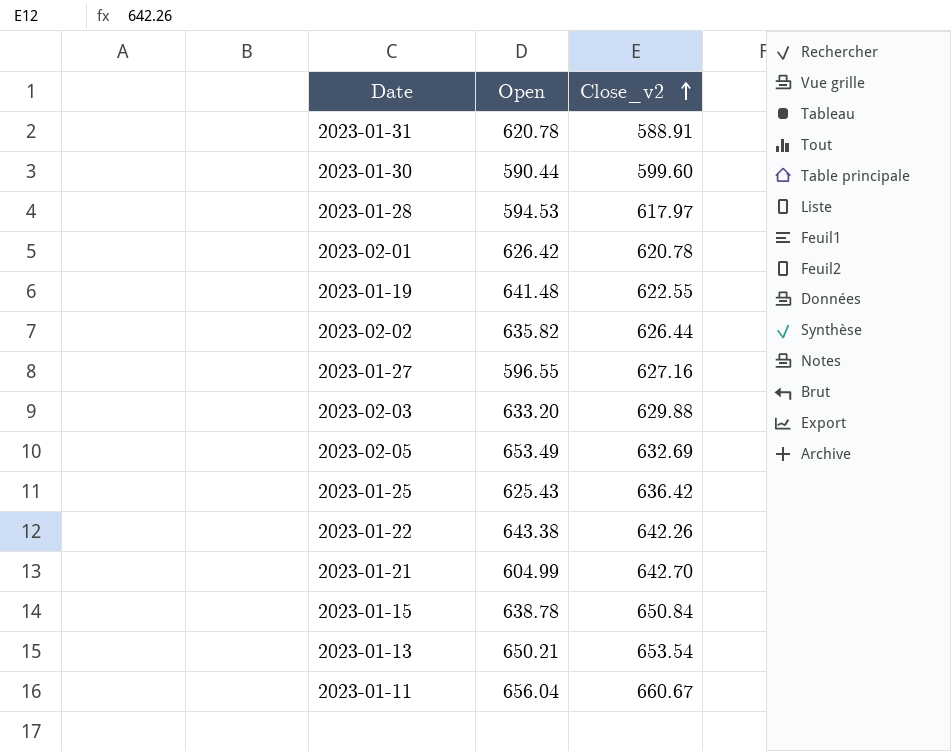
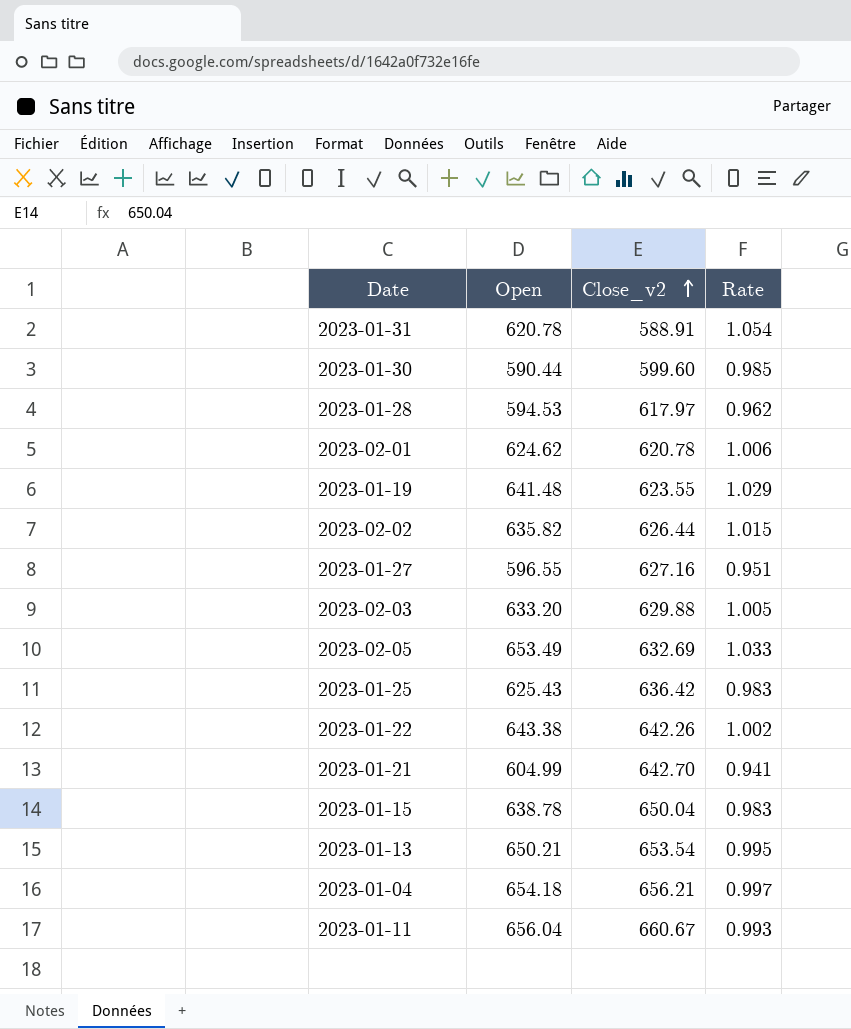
column Rate | formula: none -> [Open] / [Close_v2]
2023-02-01 | Open: 626.42 -> 624.62
2023-01-19 | Close_v2: 622.55 -> 623.55
2023-01-15 | Close_v2: 650.84 -> 650.04
row 2023-01-04: none -> 654.18 | 656.21 | 0.997

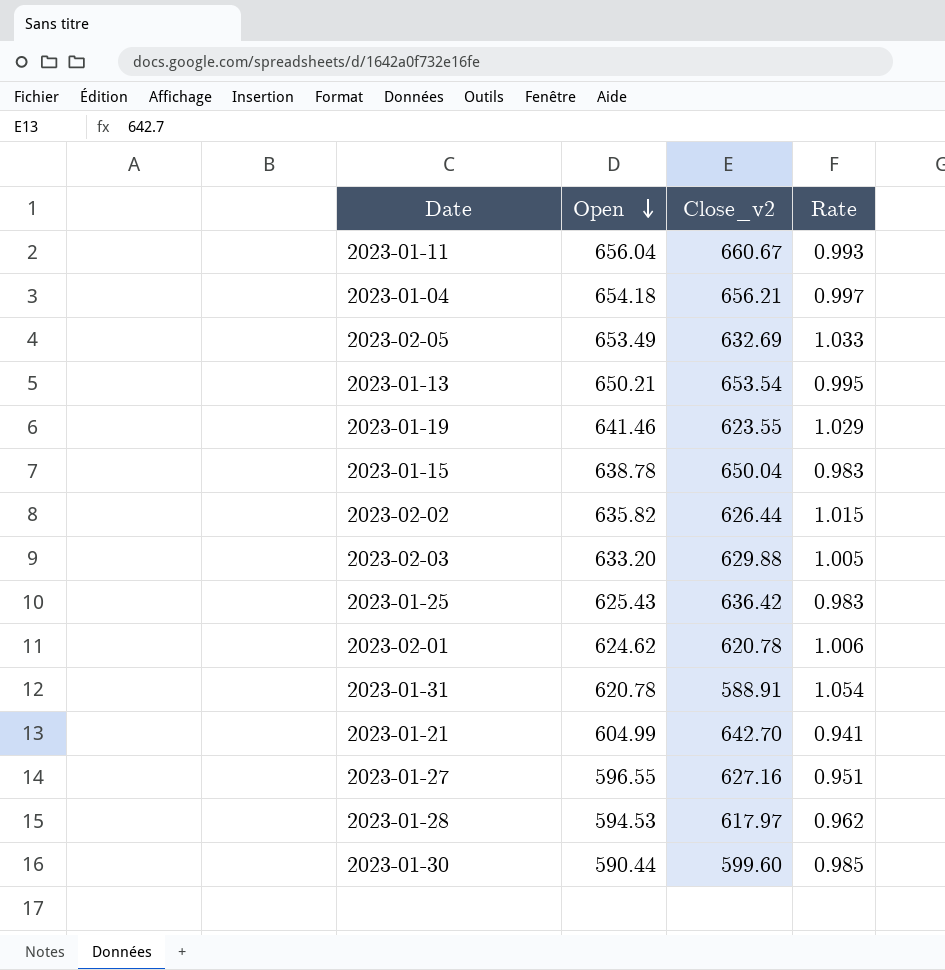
row order: Close_v2 ascending -> Open descending
row 2023-01-22: 643.38 | 642.26 | 1.002 -> none
2023-01-19 | Open: 641.48 -> 641.46

